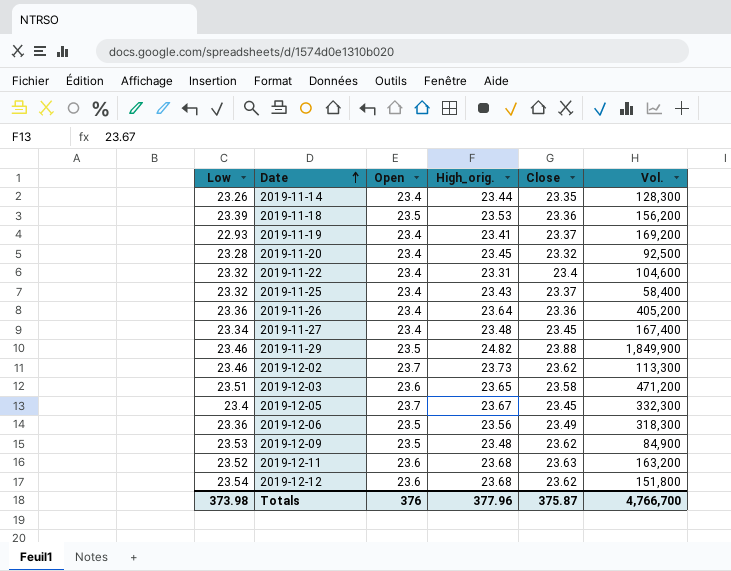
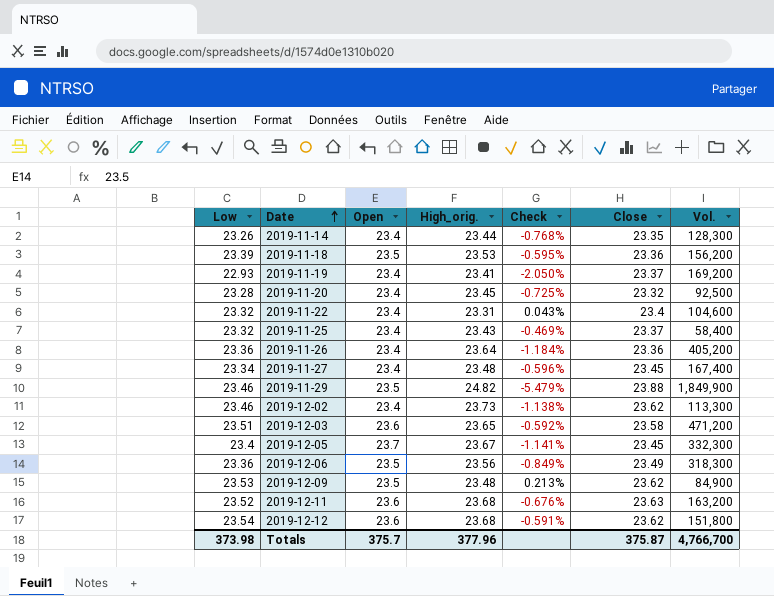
column Check | formula: none -> ([Low] - [High_orig.]) / [High_orig.]
2019-12-02 | Open: 23.7 -> 23.4
Totals | Open: 376 -> 375.7

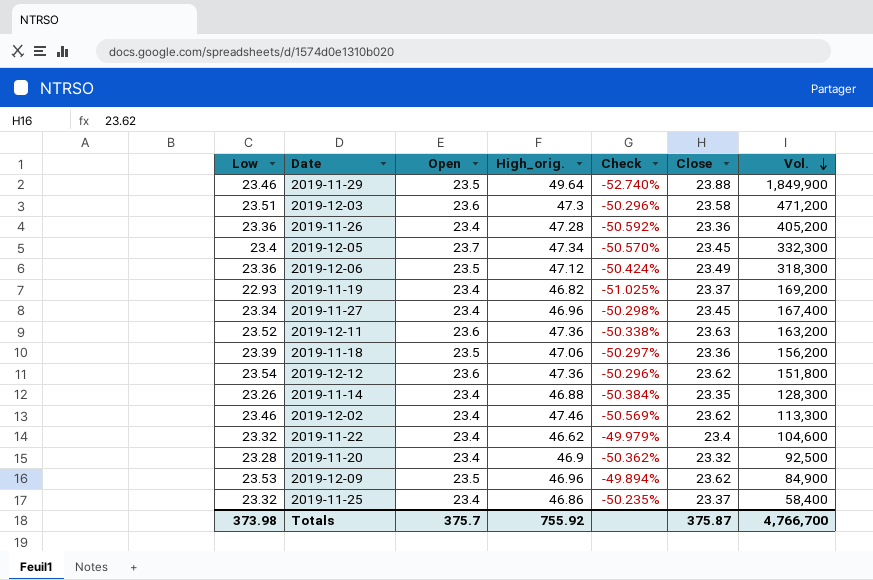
row order: Date ascending -> Vol. descending
2019-11-29 | High_orig.: 24.82 -> 49.64
2019-11-29 | Check: -5.479% -> -52.740%
2019-12-03 | High_orig.: 23.65 -> 47.3
2019-12-03 | Check: -0.592% -> -50.296%
2019-11-26 | High_orig.: 23.64 -> 47.28
2019-11-26 | Check: -1.184% -> -50.592%
2019-12-05 | High_orig.: 23.67 -> 47.34
2019-12-05 | Check: -1.141% -> -50.570%
2019-12-06 | High_orig.: 23.56 -> 47.12
2019-12-06 | Check: -0.849% -> -50.424%
2019-11-19 | High_orig.: 23.41 -> 46.82
2019-11-19 | Check: -2.050% -> -51.025%
2019-11-27 | High_orig.: 23.48 -> 46.96
2019-11-27 | Check: -0.596% -> -50.298%
2019-12-11 | High_orig.: 23.68 -> 47.36
2019-12-11 | Check: -0.676% -> -50.338%
2019-11-18 | High_orig.: 23.53 -> 47.06
2019-11-18 | Check: -0.595% -> -50.297%
2019-12-12 | High_orig.: 23.68 -> 47.36
2019-12-12 | Check: -0.591% -> -50.296%
2019-11-14 | High_orig.: 23.44 -> 46.88
2019-11-14 | Check: -0.768% -> -50.384%
2019-12-02 | High_orig.: 23.73 -> 47.46
2019-12-02 | Check: -1.138% -> -50.569%
2019-11-22 | High_orig.: 23.31 -> 46.62
2019-11-22 | Check: 0.043% -> -49.979%
2019-11-20 | High_orig.: 23.45 -> 46.9
2019-11-20 | Check: -0.725% -> -50.362%
2019-12-09 | High_orig.: 23.48 -> 46.96
2019-12-09 | Check: 0.213% -> -49.894%
2019-11-25 | High_orig.: 23.43 -> 46.86
2019-11-25 | Check: -0.469% -> -50.235%
Totals | High_orig.: 377.96 -> 755.92

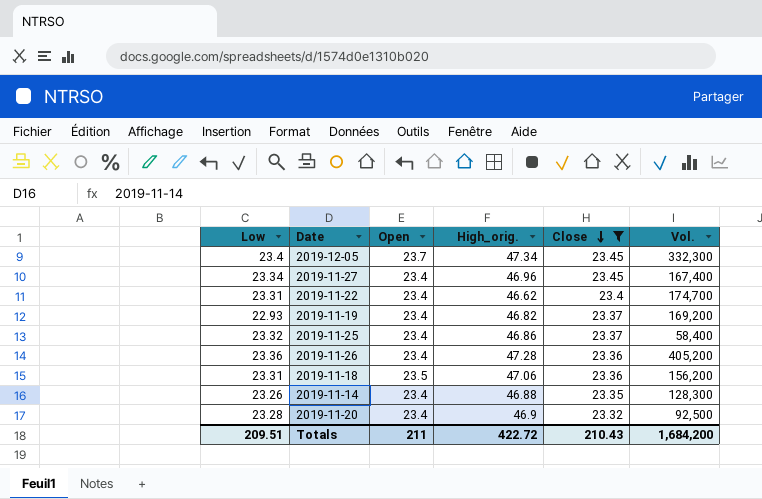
filter: none -> Close <= 23.45
row order: Vol. descending -> Close descending
column Check | formula: ([Low] - [High_orig.]) / [High_orig.] -> none
2019-11-22 | Low: 23.32 -> 23.31
2019-11-22 | Vol.: 104,600 -> 174,700
2019-11-18 | Low: 23.39 -> 23.31
Totals | Low: 373.98 -> 209.51
Totals | Open: 375.7 -> 211
Totals | High_orig.: 755.92 -> 422.72
Totals | Close: 375.87 -> 210.43
Totals | Vol.: 4,766,700 -> 1,684,200

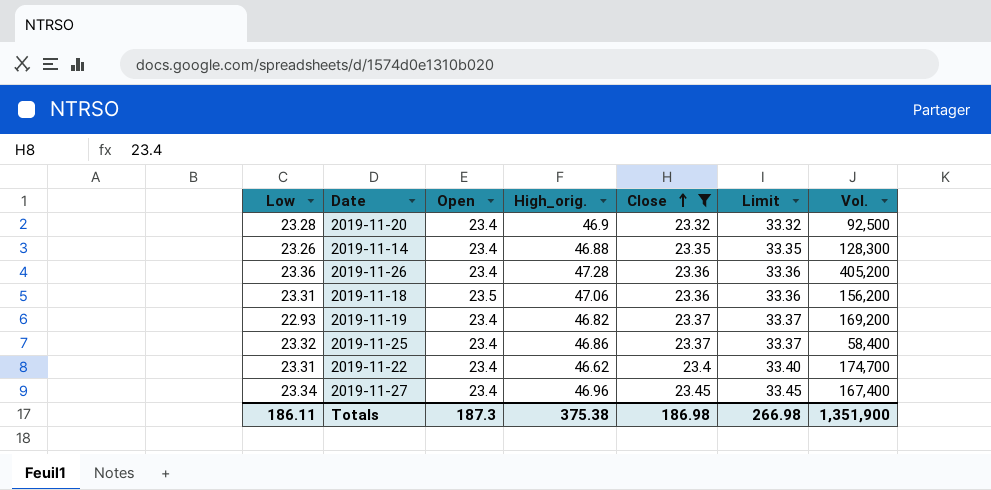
row order: Close descending -> Close ascending
column Limit | formula: none -> [Close] + 10
row 2019-12-05: 23.4 | 23.7 | 47.34 | 23.45 | 332,300 -> none
Totals | Low: 209.51 -> 186.11
Totals | Open: 211 -> 187.3
Totals | High_orig.: 422.72 -> 375.38
Totals | Close: 210.43 -> 186.98
Totals | Vol.: 1,684,200 -> 1,351,900

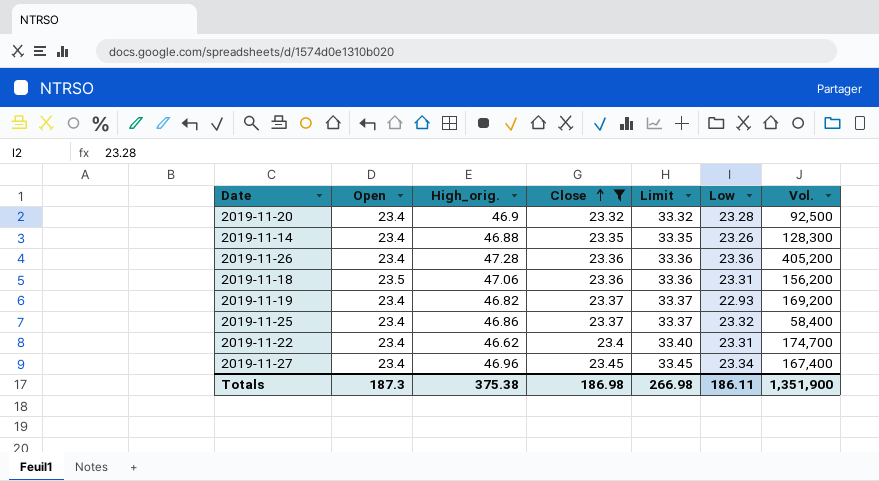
column Low | position: 1 -> 6

